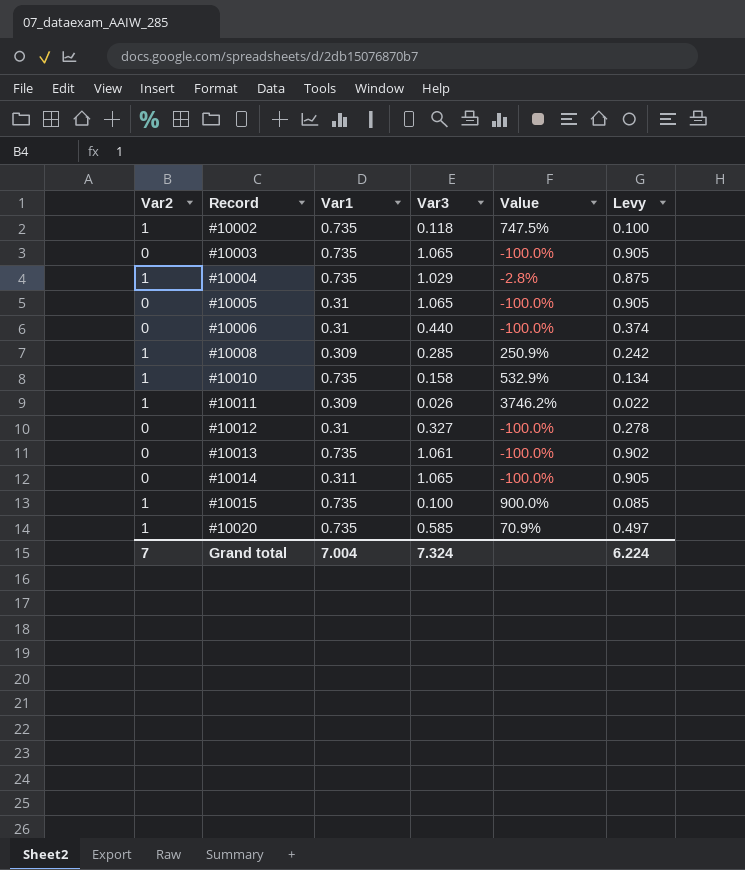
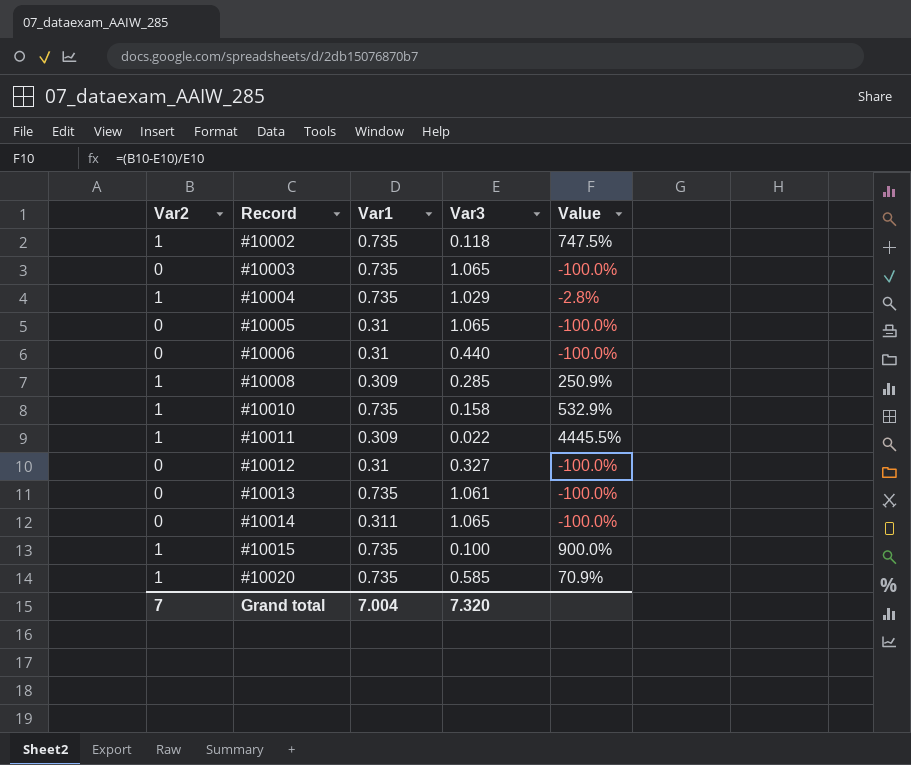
column Levy | formula: [Var3] * 0.85 -> none
#10011 | Var3: 0.026 -> 0.022
#10011 | Value: 3746.2% -> 4445.5%
Grand total | Var3: 7.324 -> 7.320

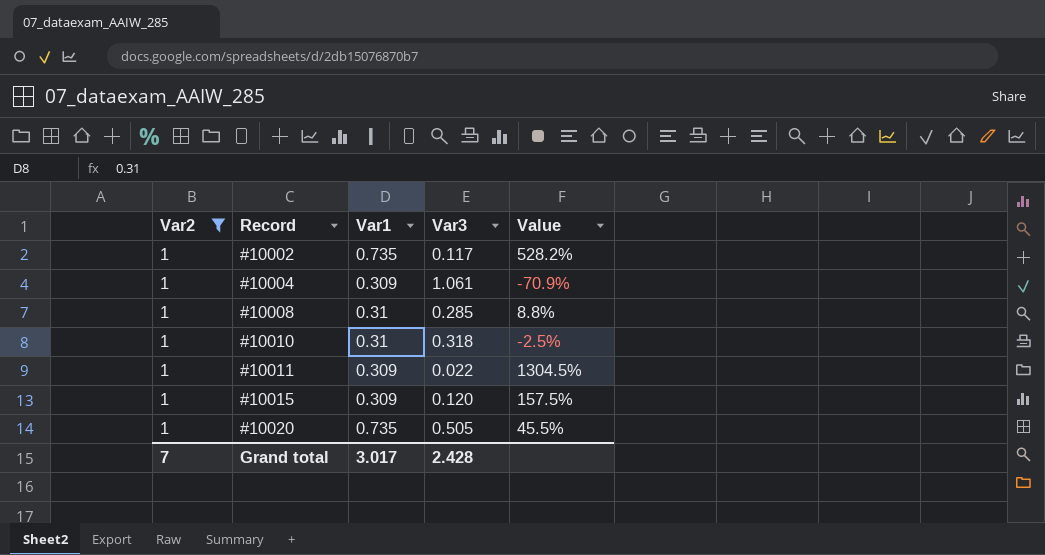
filter: none -> Var2 = 1
column Value | formula: ([Var2] - [Var3]) / [Var3] -> ([Var1] - [Var3]) / [Var3]
#10002 | Var3: 0.118 -> 0.117
#10004 | Var1: 0.735 -> 0.309
#10004 | Var3: 1.029 -> 1.061
#10008 | Var1: 0.309 -> 0.31
#10010 | Var1: 0.735 -> 0.31
#10010 | Var3: 0.158 -> 0.318
#10015 | Var1: 0.735 -> 0.309
#10015 | Var3: 0.100 -> 0.120
#10020 | Var3: 0.585 -> 0.505
Grand total | Var1: 7.004 -> 3.017
Grand total | Var3: 7.320 -> 2.428

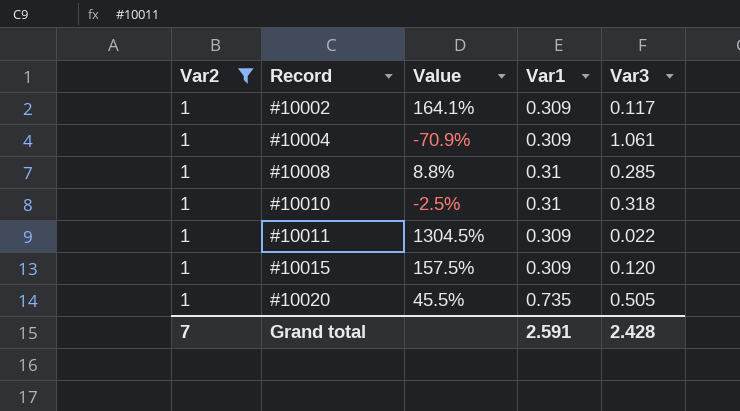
column Value | position: 5 -> 3
#10002 | Value: 528.2% -> 164.1%
#10002 | Var1: 0.735 -> 0.309
Grand total | Var1: 3.017 -> 2.591

